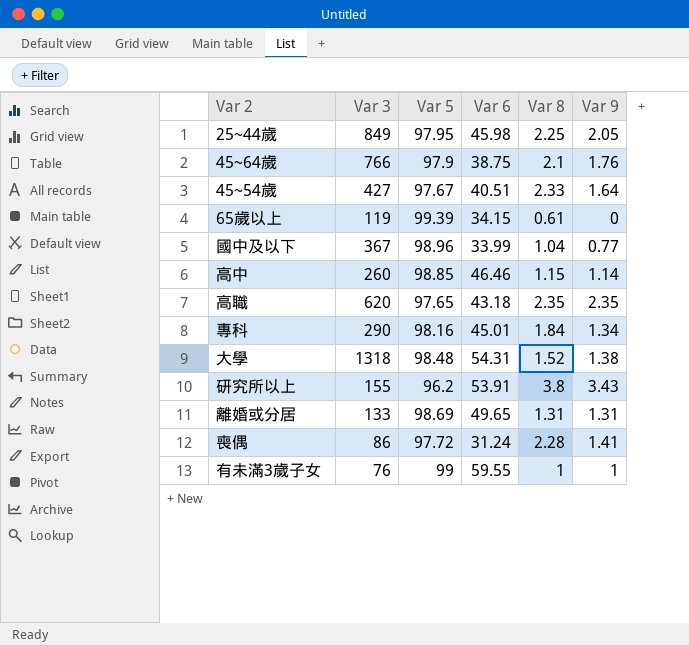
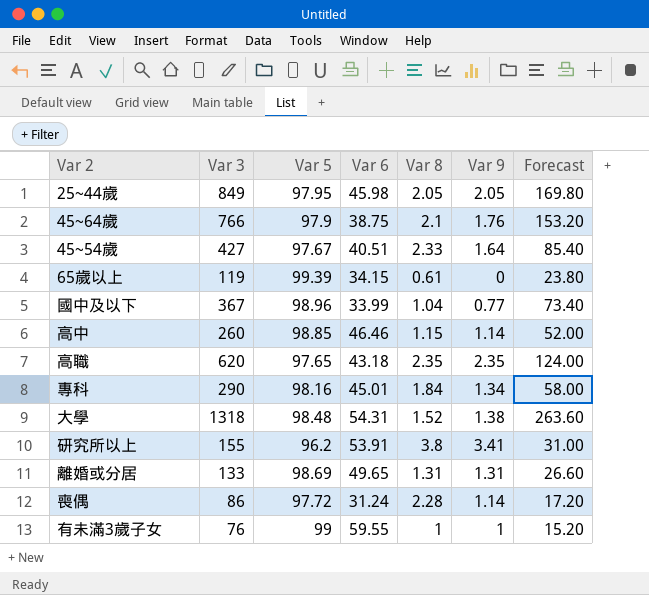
column Forecast | formula: none -> [Var 3] * 0.2
25~44歲 | Var 8: 2.25 -> 2.05
研究所以上 | Var 9: 3.43 -> 3.41
喪偶 | Var 9: 1.41 -> 1.14

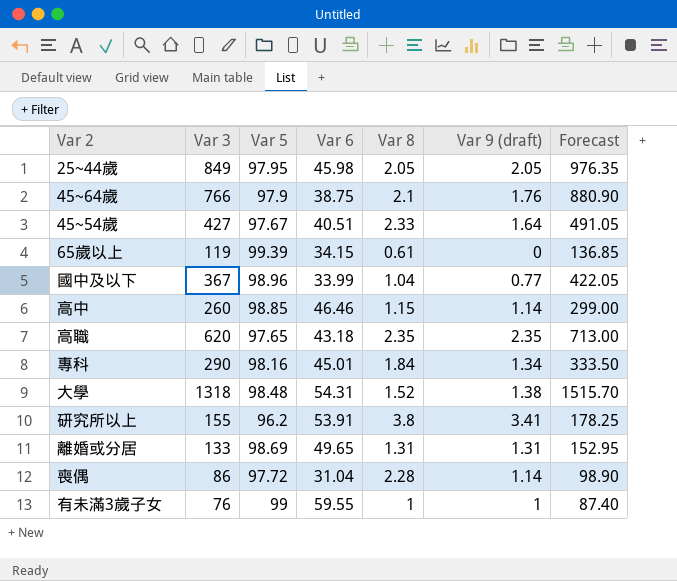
column name: Var 9 -> Var 9 (draft)
column Forecast | formula: [Var 3] * 0.2 -> [Var 3] * 1.15
喪偶 | Var 6: 31.24 -> 31.04

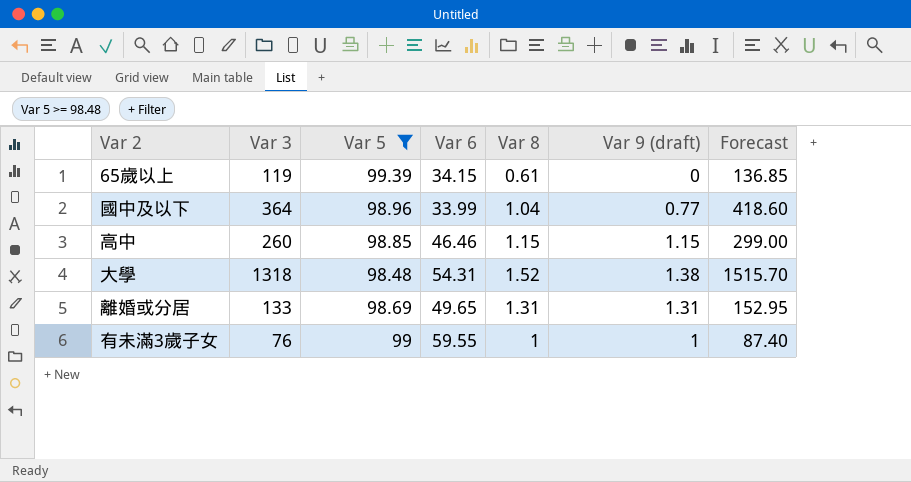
filter: none -> Var 5 >= 98.48
國中及以下 | Var 3: 367 -> 364
國中及以下 | Forecast: 422.05 -> 418.60
高中 | Var 9 (draft): 1.14 -> 1.15

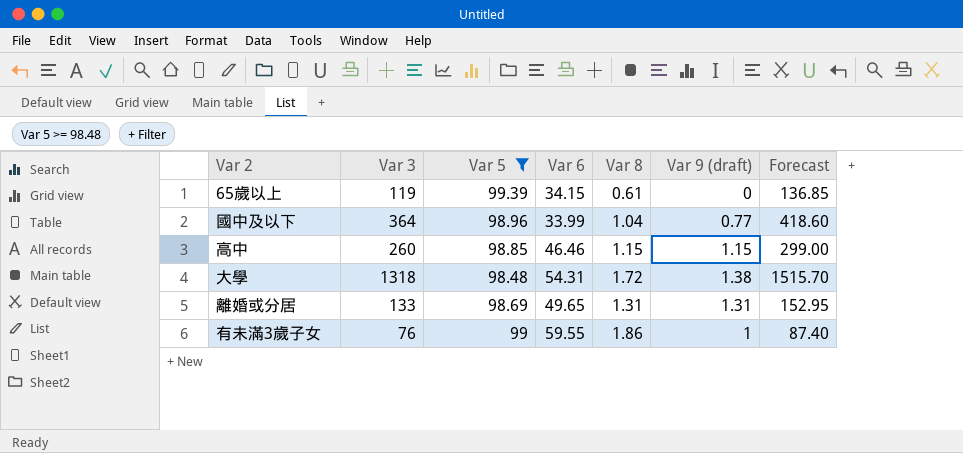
大學 | Var 8: 1.52 -> 1.72
有未滿3歲子女 | Var 8: 1 -> 1.86

